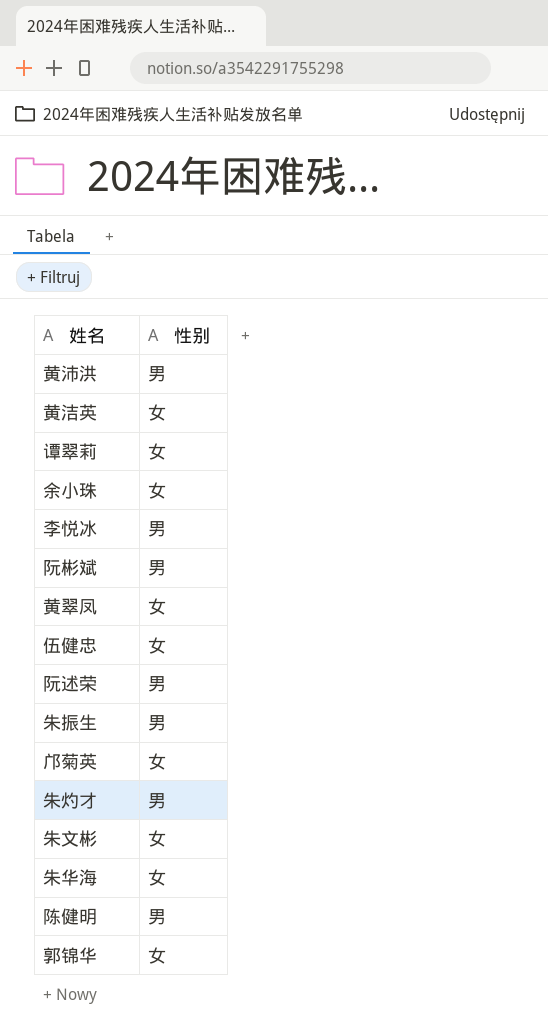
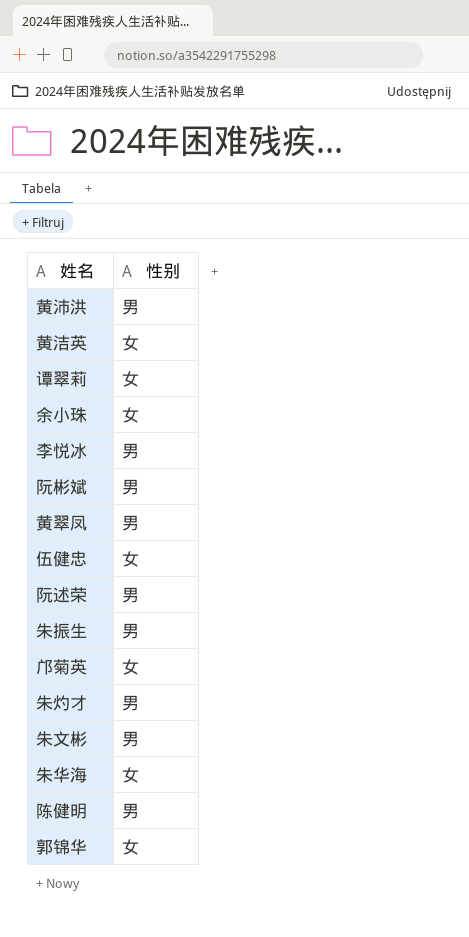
黄翠凤 | 性别: 女 -> 男
朱文彬 | 性别: 女 -> 男

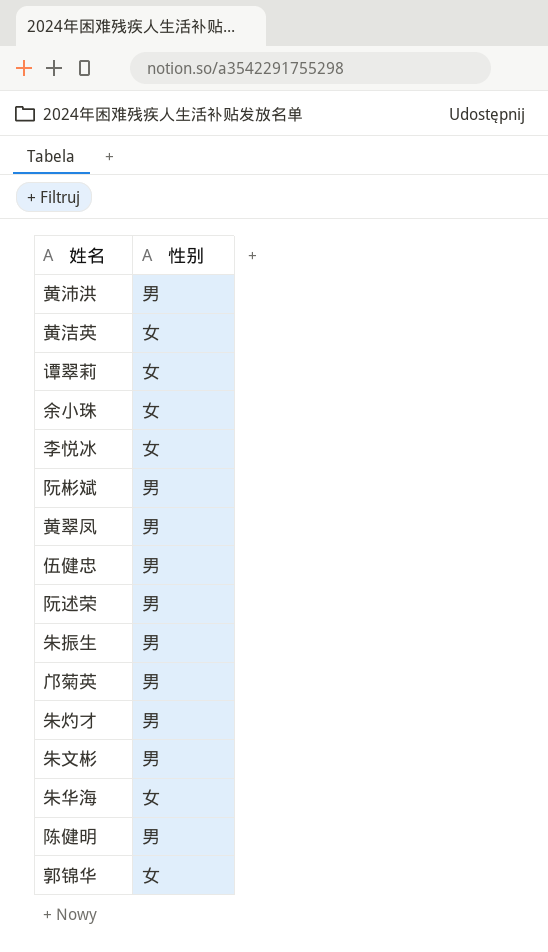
李悦冰 | 性别: 男 -> 女
伍健忠 | 性别: 女 -> 男
邝菊英 | 性别: 女 -> 男

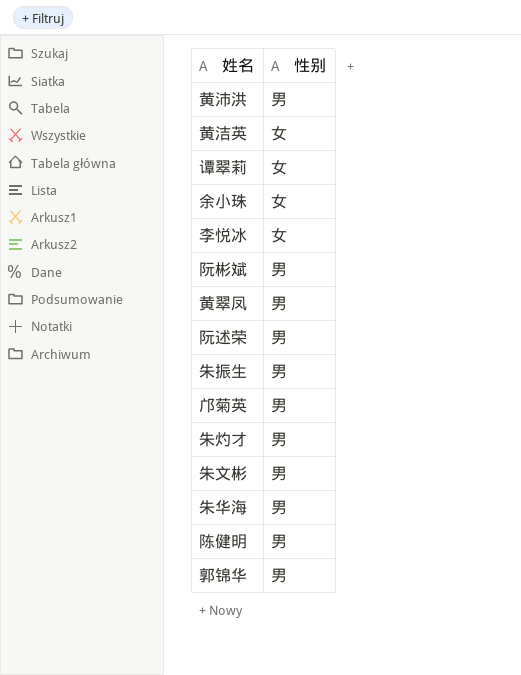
row 伍健忠: 男 -> none
朱华海 | 性别: 女 -> 男
郭锦华 | 性别: 女 -> 男

